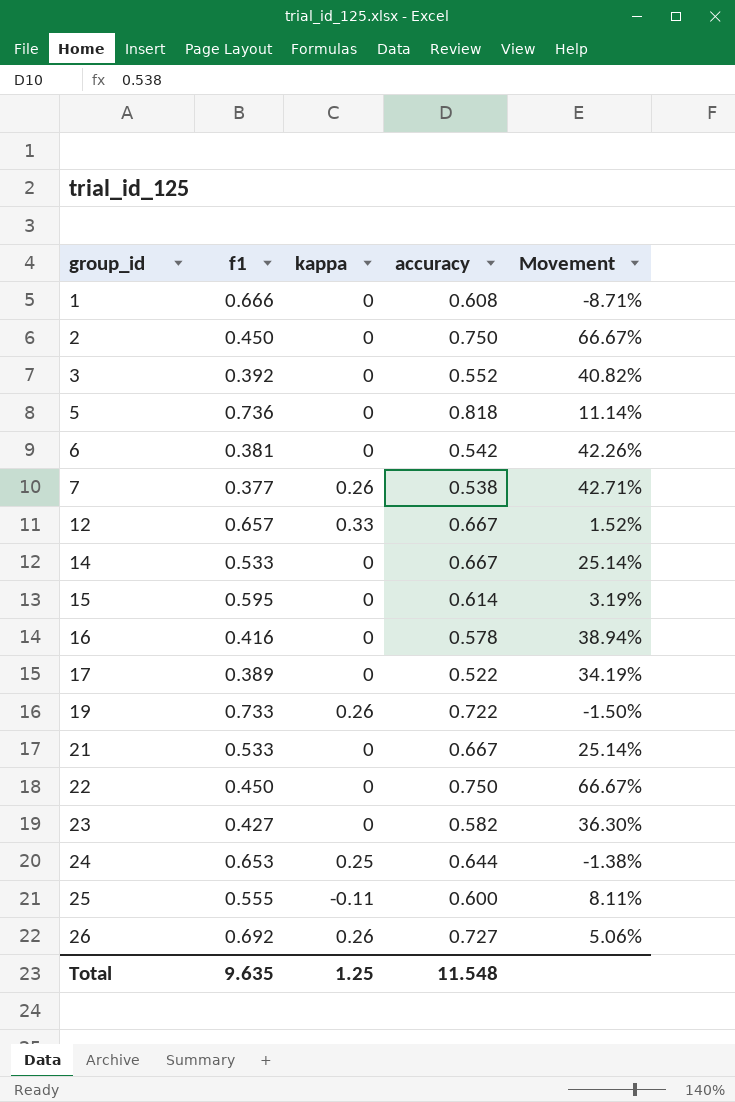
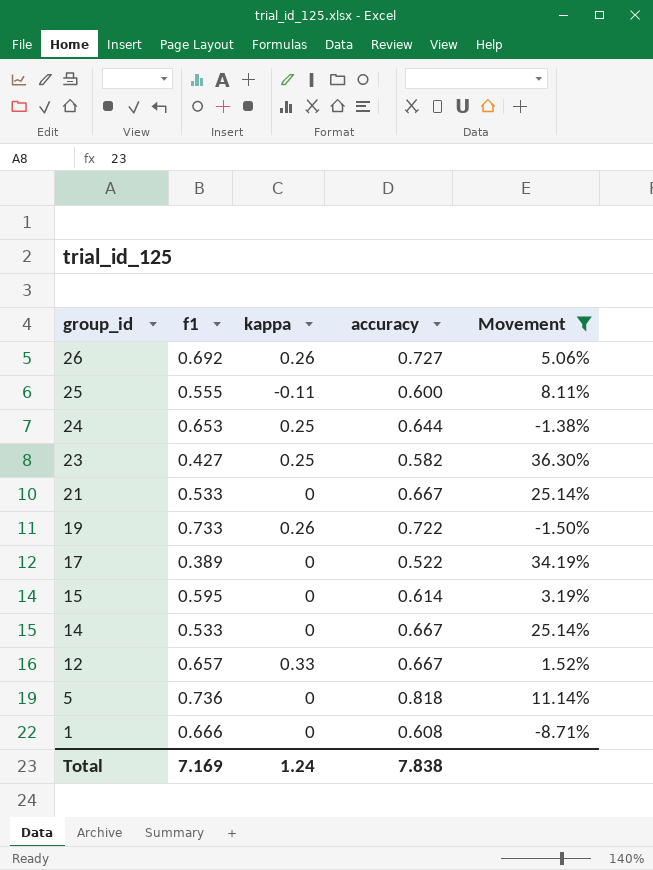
filter: none -> Movement <= 36.30%
row order: group_id ascending -> group_id descending
23 | kappa: 0 -> 0.25
Total | f1: 9.635 -> 7.169
Total | kappa: 1.25 -> 1.24
Total | accuracy: 11.548 -> 7.838

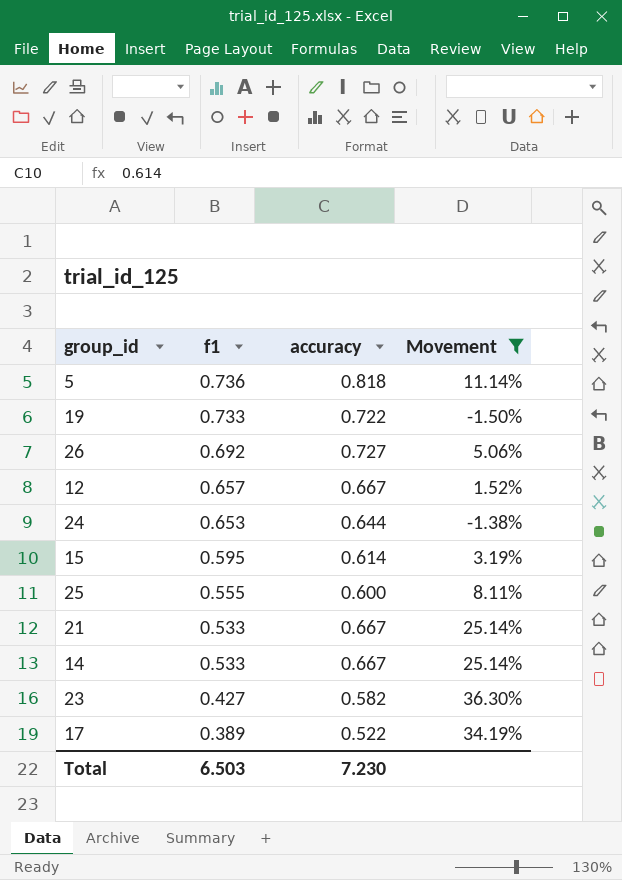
row order: group_id descending -> f1 descending
column kappa | position: 3 -> none
row 1: 0.666 | 0 | 0.608 | -8.71% -> none
Total | f1: 7.169 -> 6.503
Total | accuracy: 7.838 -> 7.230

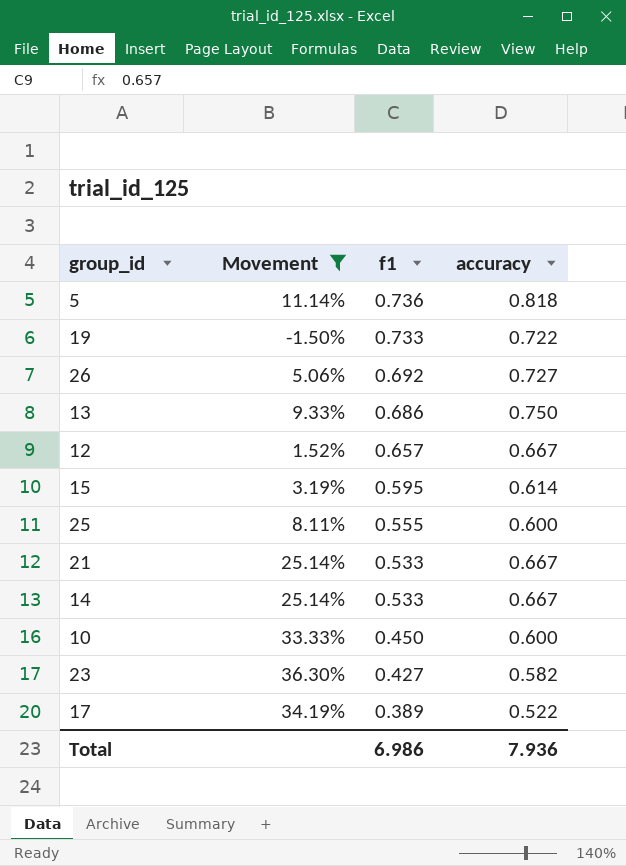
column Movement | position: 4 -> 2
row 24: 0.653 | 0.644 | -1.38% -> none
row 13: none -> 9.33% | 0.686 | 0.750
row 10: none -> 33.33% | 0.450 | 0.600
Total | f1: 6.503 -> 6.986
Total | accuracy: 7.230 -> 7.936

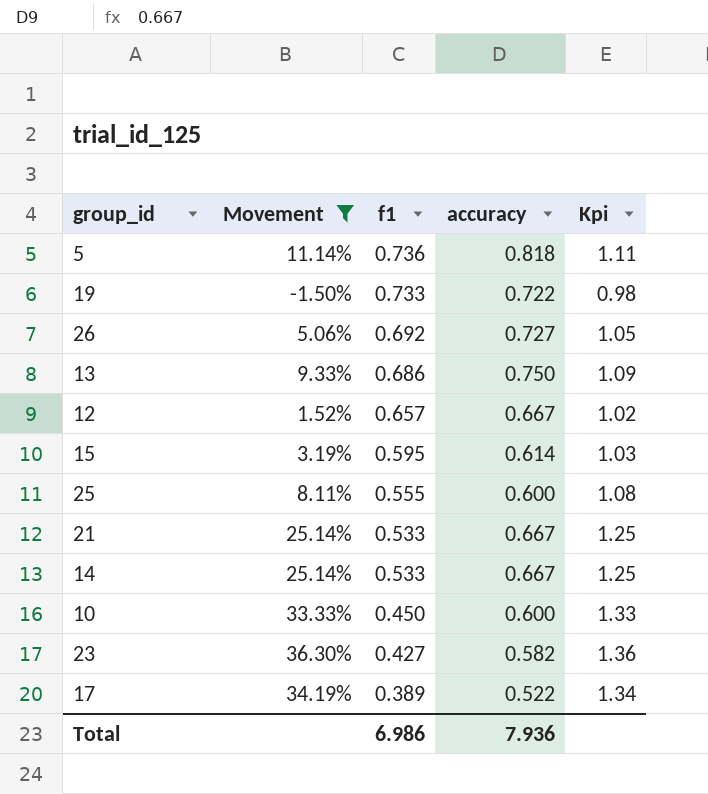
column Kpi | formula: none -> [accuracy] / [f1]

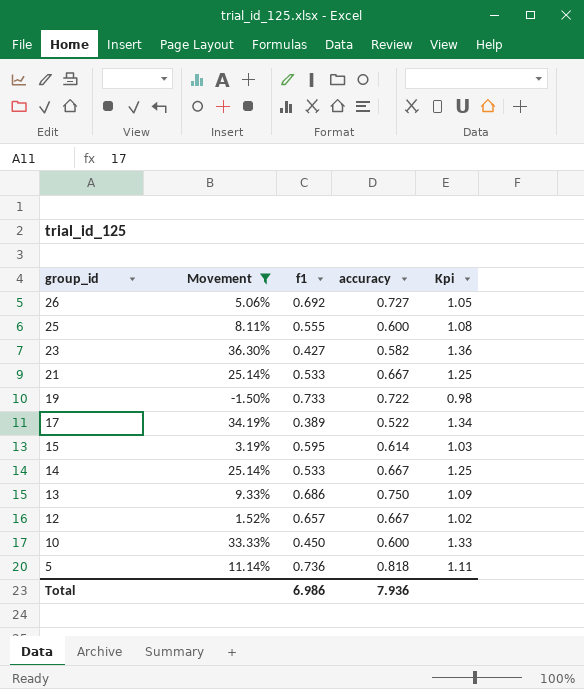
row order: f1 descending -> group_id descending

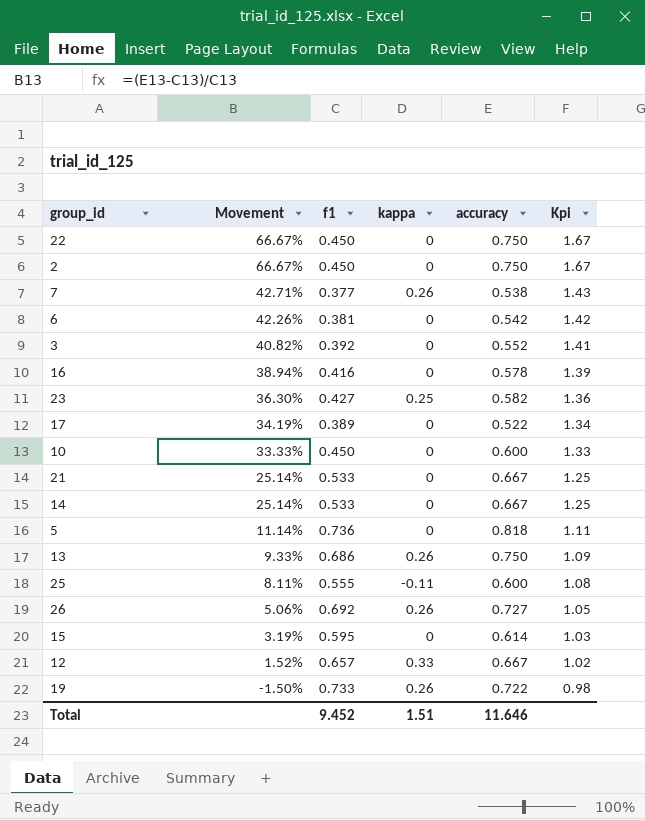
filter: Movement <= 36.30% -> none
row order: group_id descending -> Movement descending
column kappa | position: none -> 4
Total | f1: 6.986 -> 9.452
Total | accuracy: 7.936 -> 11.646

